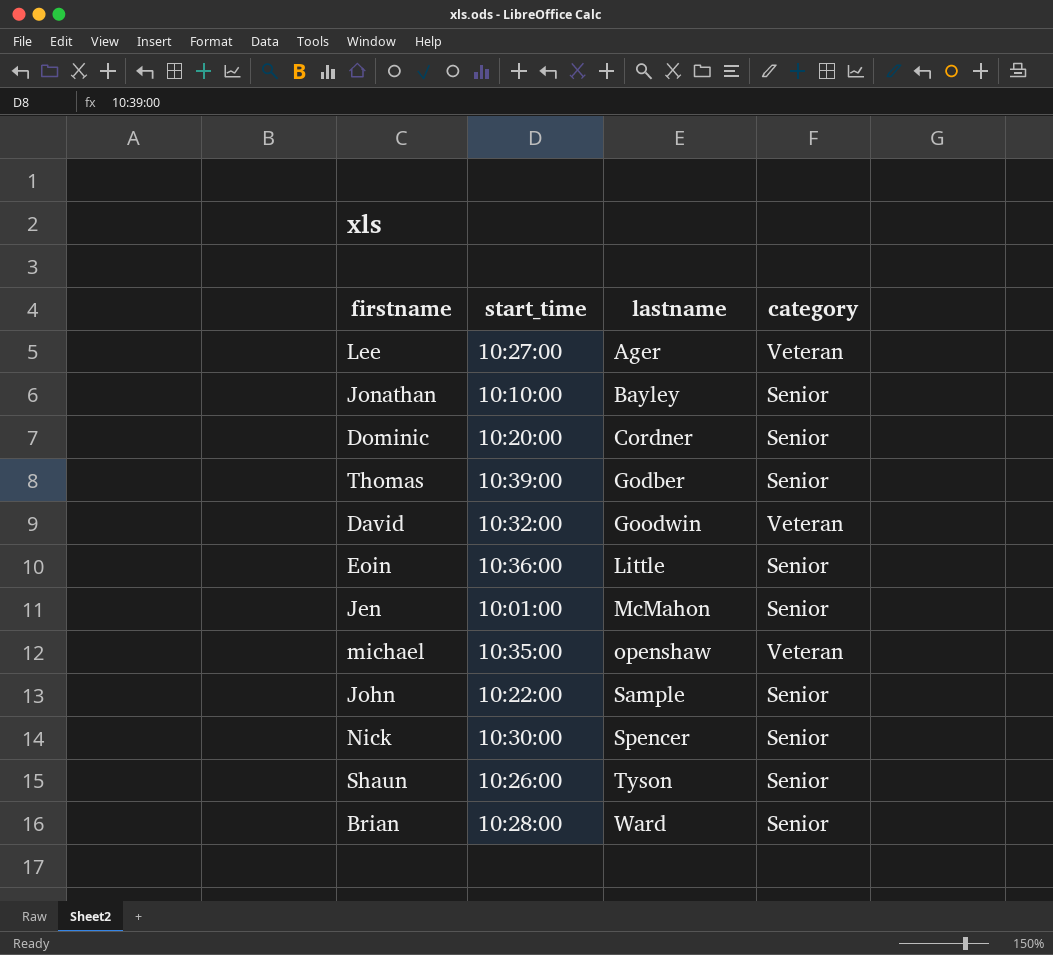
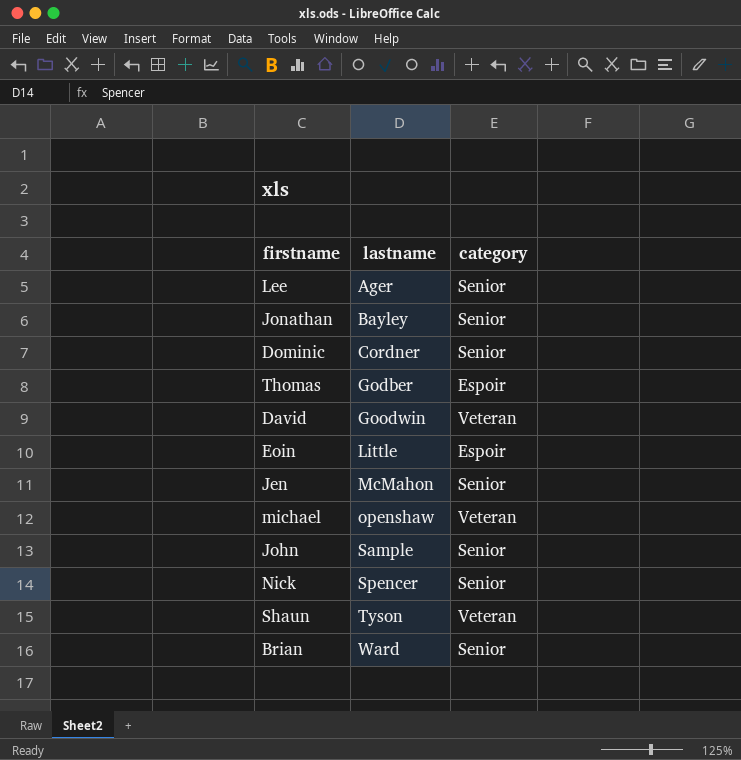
column start_time | position: 2 -> none
Lee | category: Veteran -> Senior
Thomas | category: Senior -> Espoir
Eoin | category: Senior -> Espoir
Shaun | category: Senior -> Veteran

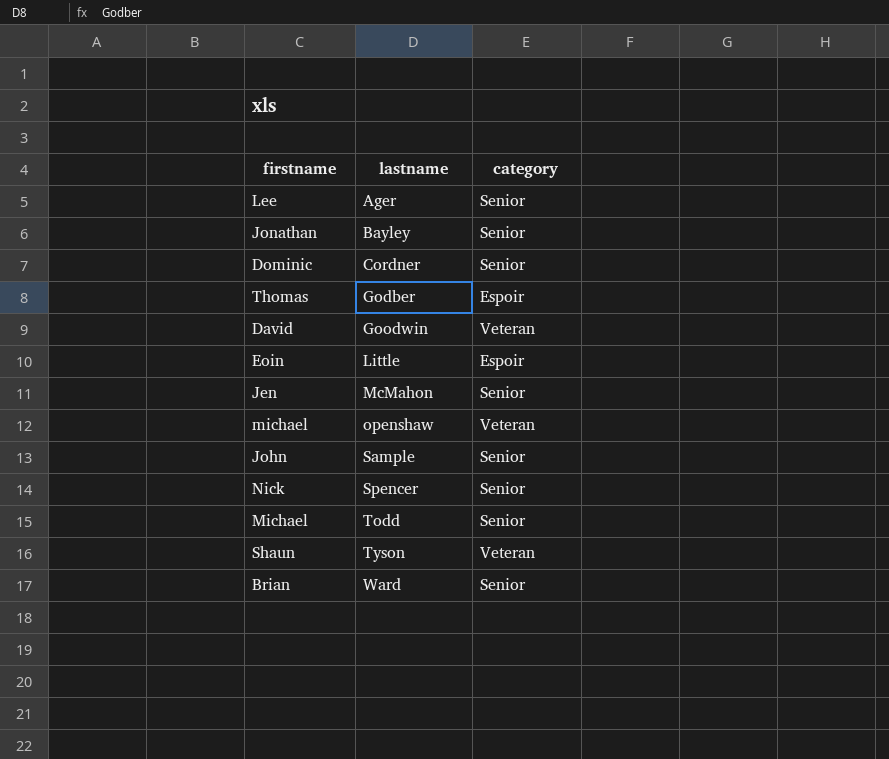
row Michael: none -> Todd | Senior

